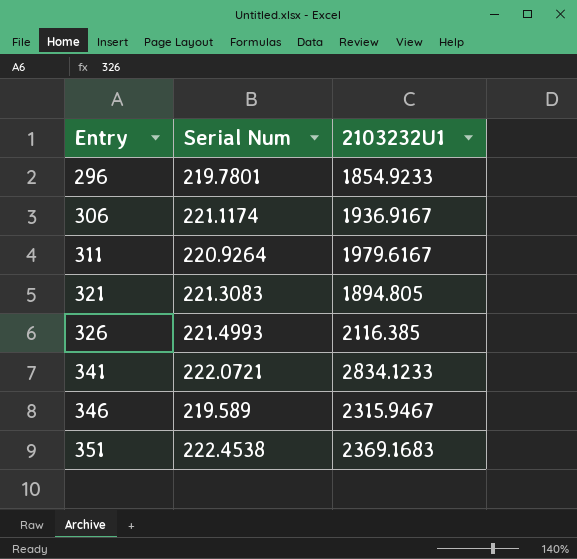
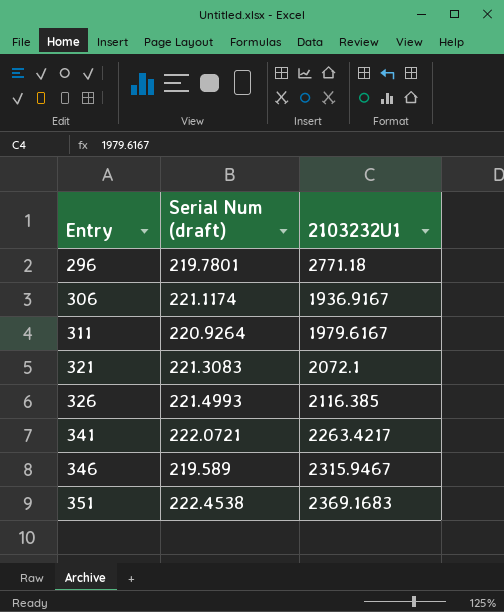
column name: Serial Num -> Serial Num (draft)
296 | 2103232U1: 1854.9233 -> 2771.18
321 | 2103232U1: 1894.805 -> 2072.1
341 | 2103232U1: 2834.1233 -> 2263.4217

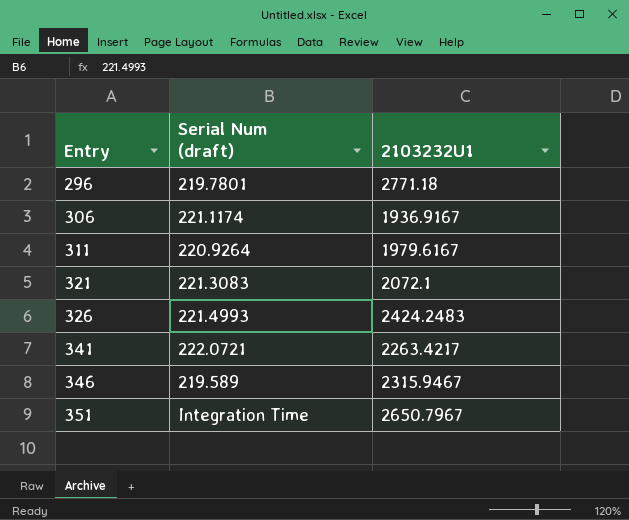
326 | 2103232U1: 2116.385 -> 2424.2483
351 | Serial Num (draft): 222.4538 -> Integration Time
351 | 2103232U1: 2369.1683 -> 2650.7967

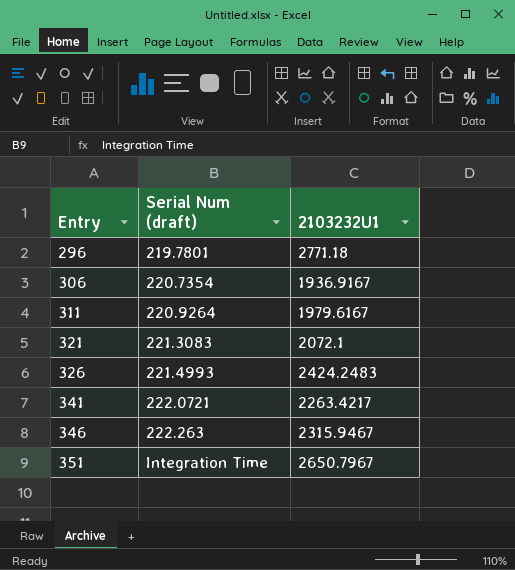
306 | Serial Num (draft): 221.1174 -> 220.7354
346 | Serial Num (draft): 219.589 -> 222.263

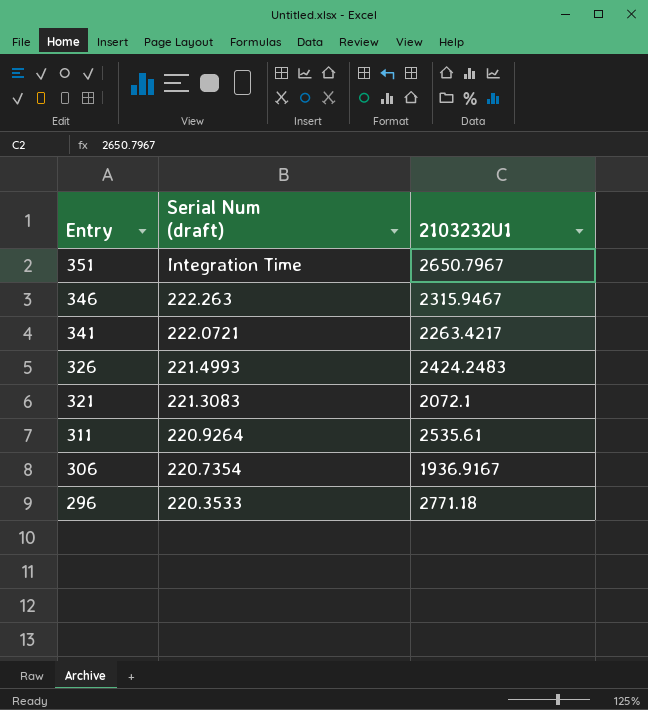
row order: Entry ascending -> Entry descending
311 | 2103232U1: 1979.6167 -> 2535.61
296 | Serial Num (draft): 219.7801 -> 220.3533

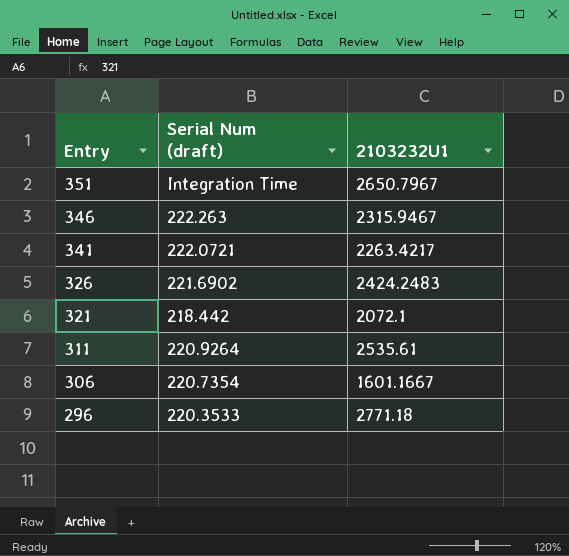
326 | Serial Num (draft): 221.4993 -> 221.6902
321 | Serial Num (draft): 221.3083 -> 218.442
306 | 2103232U1: 1936.9167 -> 1601.1667

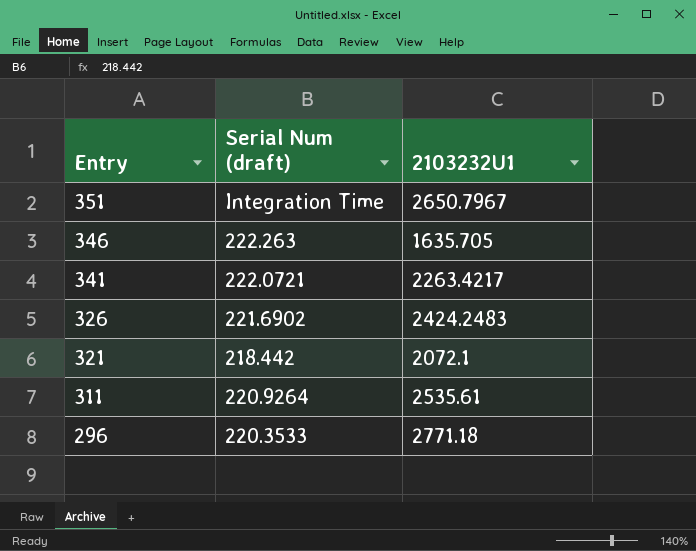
row 306: 220.7354 | 1601.1667 -> none
346 | 2103232U1: 2315.9467 -> 1635.705

